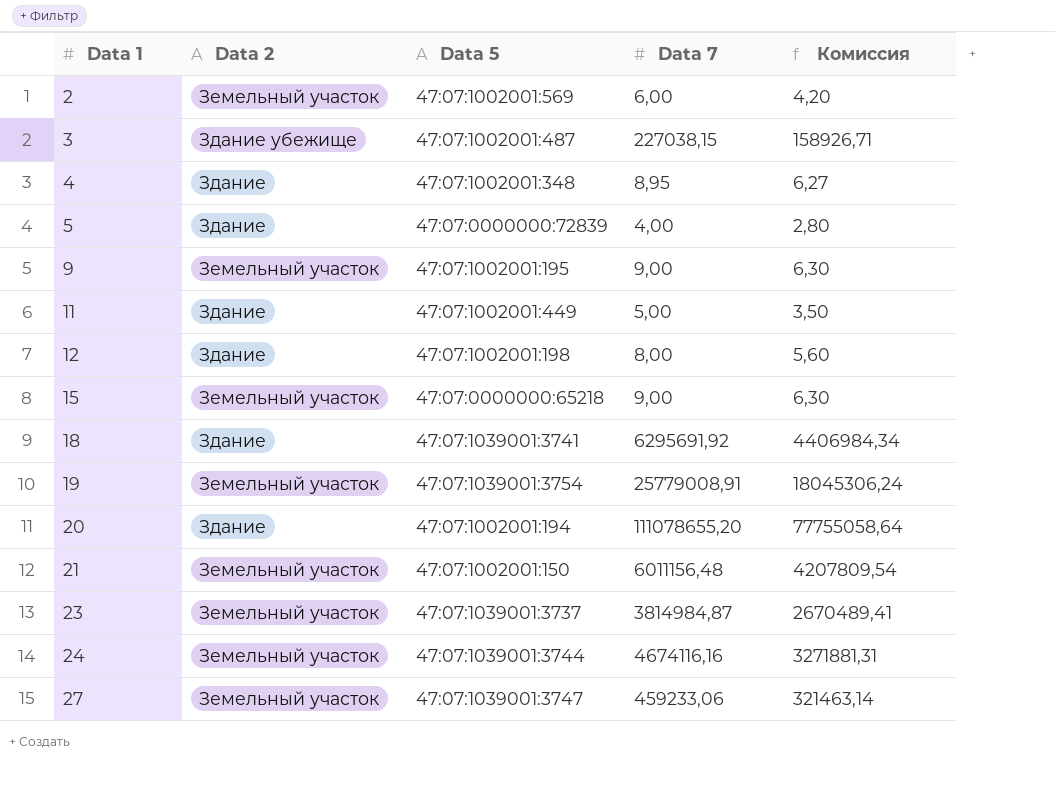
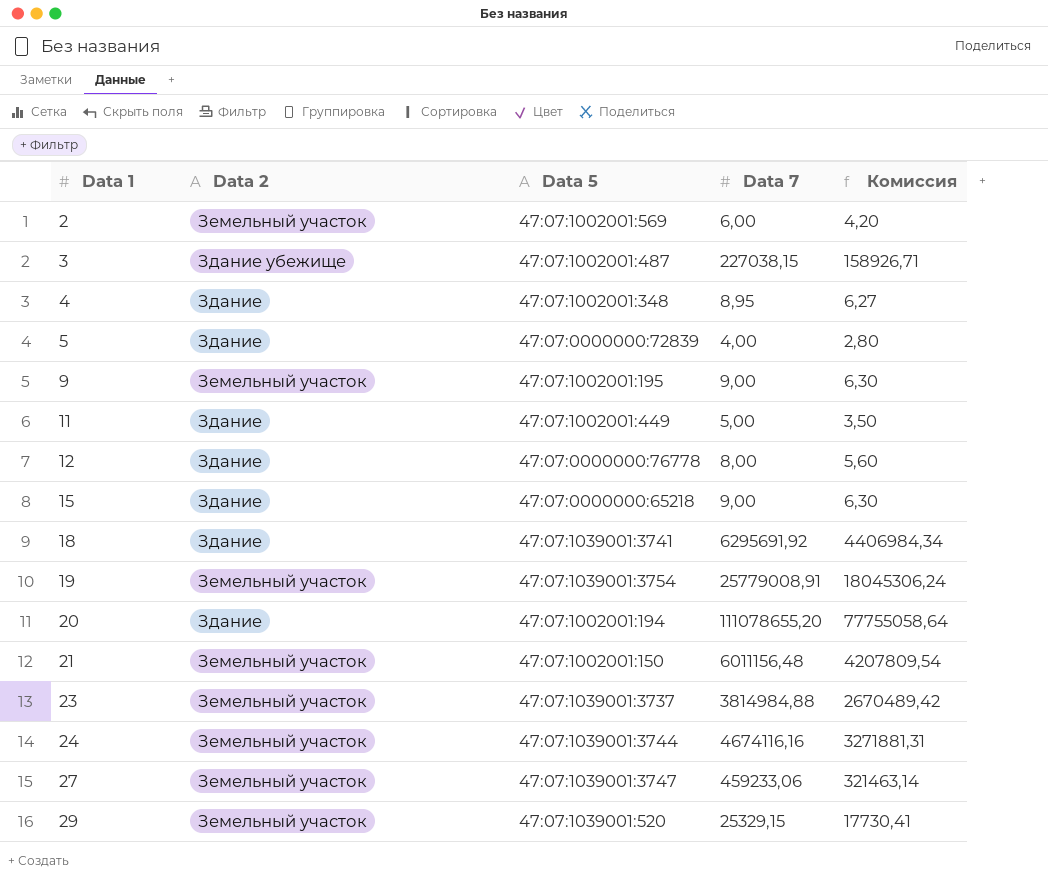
12 | Data 5: 47:07:1002001:198 -> 47:07:0000000:76778
15 | Data 2: Земельный участок -> Здание
23 | Data 7: 3814984,87 -> 3814984,88
23 | Комиссия: 2670489,41 -> 2670489,42
row 29: none -> Земельный участок | 47:07:1039001:520 | 25329,15 | 17730,41

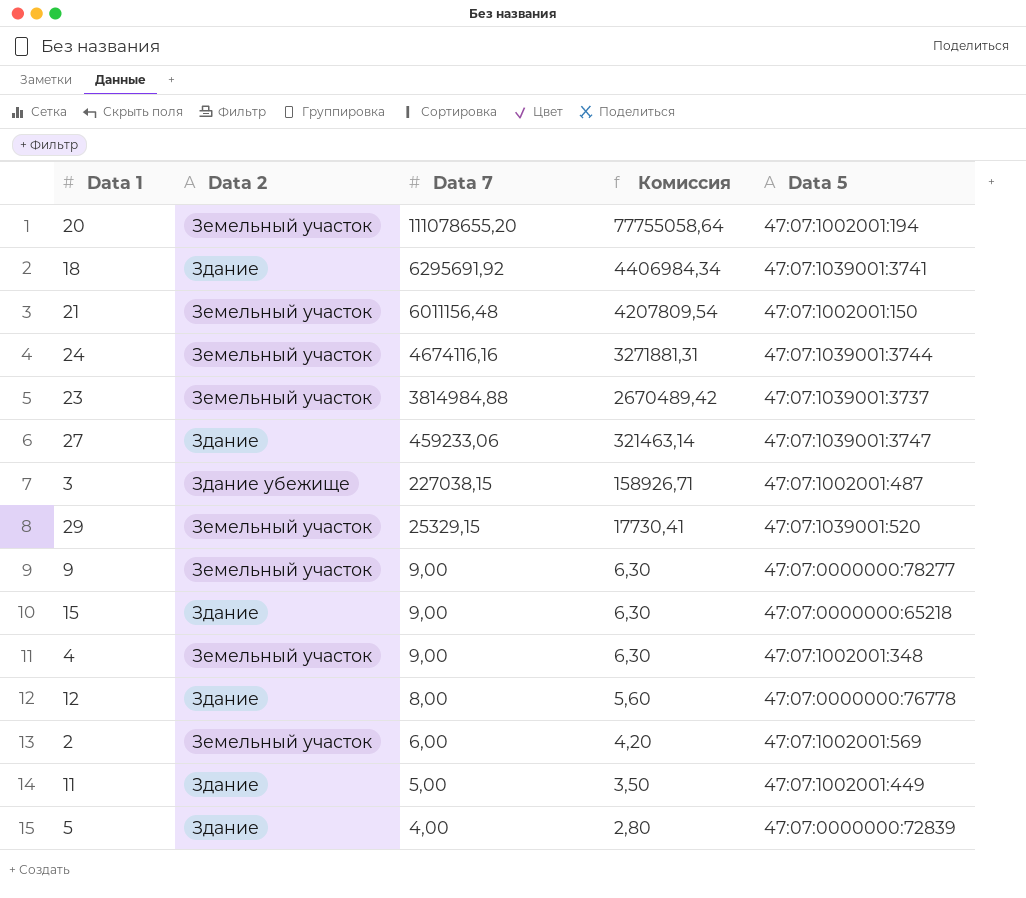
row order: Data 1 ascending -> Data 7 descending
column Data 5 | position: 3 -> 5
row 19: Земельный участок | 47:07:1039001:3754 | 25779008,91 | 18045306,24 -> none
20 | Data 2: Здание -> Земельный участок
27 | Data 2: Земельный участок -> Здание
9 | Data 5: 47:07:1002001:195 -> 47:07:0000000:78277
4 | Data 2: Здание -> Земельный участок
4 | Data 7: 8,95 -> 9,00
4 | Комиссия: 6,27 -> 6,30

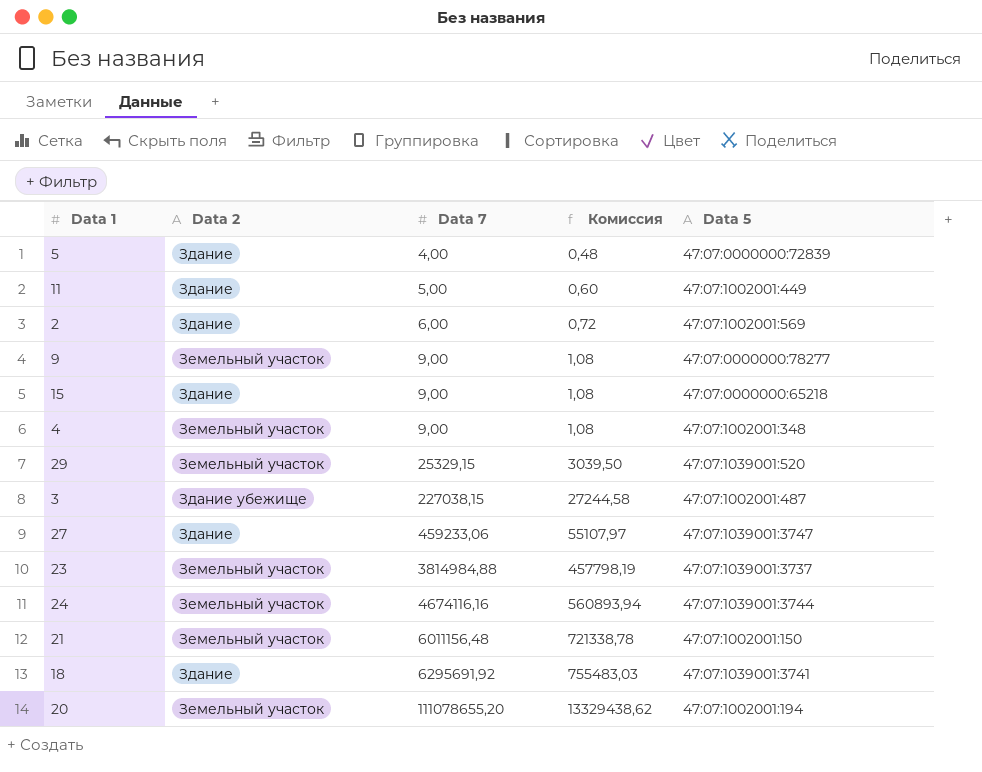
row order: Data 7 descending -> Data 7 ascending
column Комиссия | formula: [Data 7] * 0,7 -> [Data 7] * 0,12
row 12: Здание | 8,00 | 5,60 | 47:07:0000000:76778 -> none
2 | Data 2: Земельный участок -> Здание

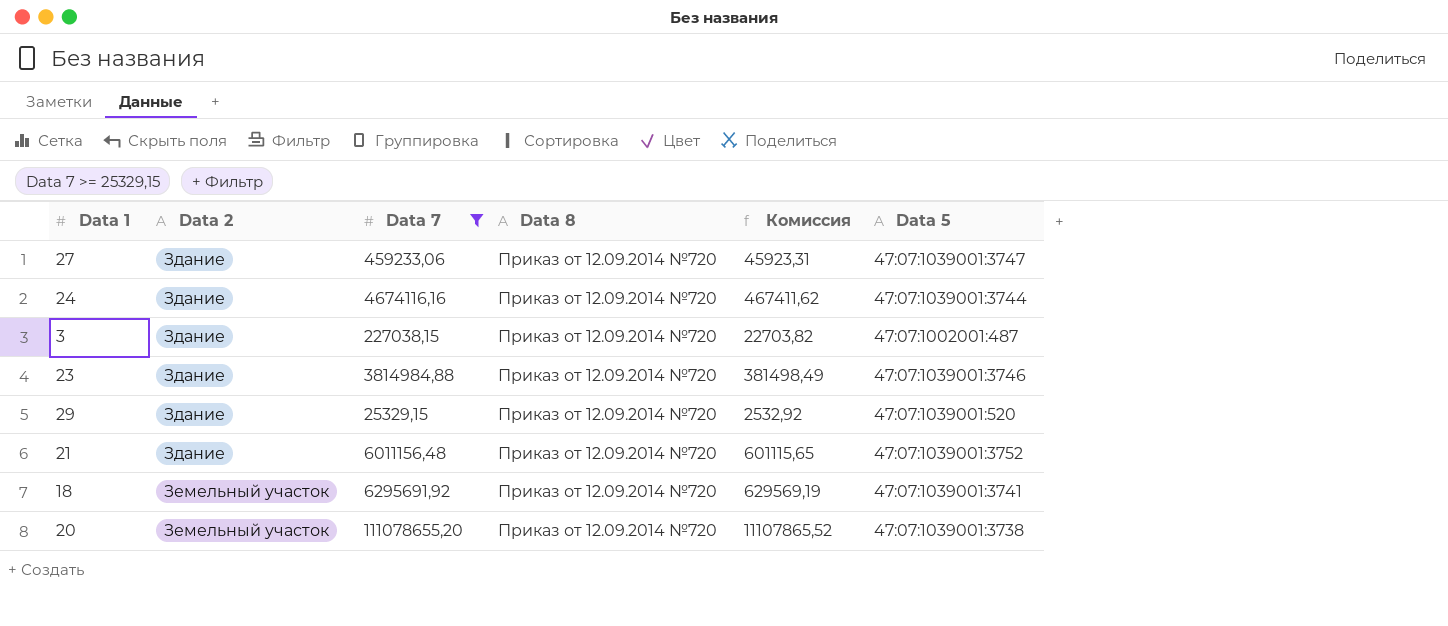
filter: none -> Data 7 >= 25329,15
row order: Data 7 ascending -> Data 2 ascending
column Data 8 | position: none -> 4
column Комиссия | formula: [Data 7] * 0,12 -> [Data 7] * 0,1
24 | Data 2: Земельный участок -> Здание
3 | Data 2: Здание убежище -> Здание
23 | Data 2: Земельный участок -> Здание
23 | Data 5: 47:07:1039001:3737 -> 47:07:1039001:3746
29 | Data 2: Земельный участок -> Здание
21 | Data 2: Земельный участок -> Здание
21 | Data 5: 47:07:1002001:150 -> 47:07:1039001:3752
18 | Data 2: Здание -> Земельный участок
20 | Data 5: 47:07:1002001:194 -> 47:07:1039001:3738

